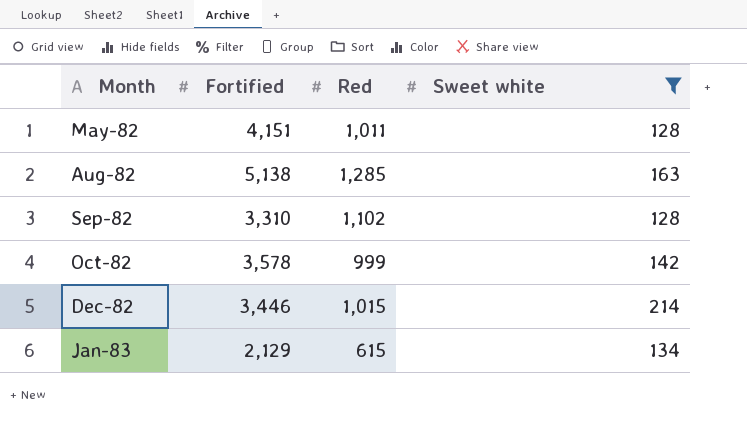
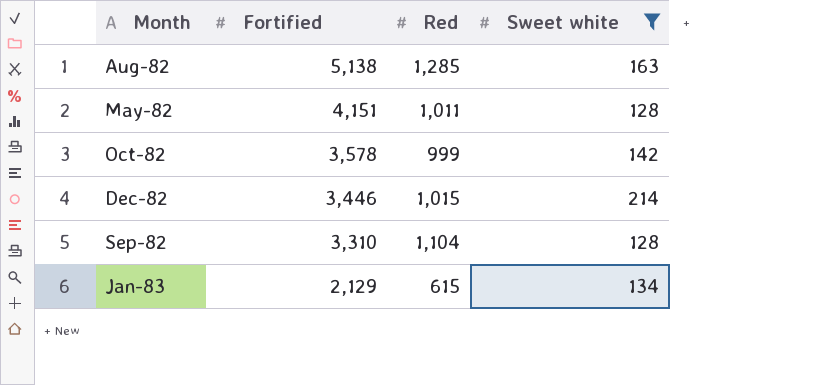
row order: Month ascending -> Fortified descending
Sep-82 | Red: 1,102 -> 1,104

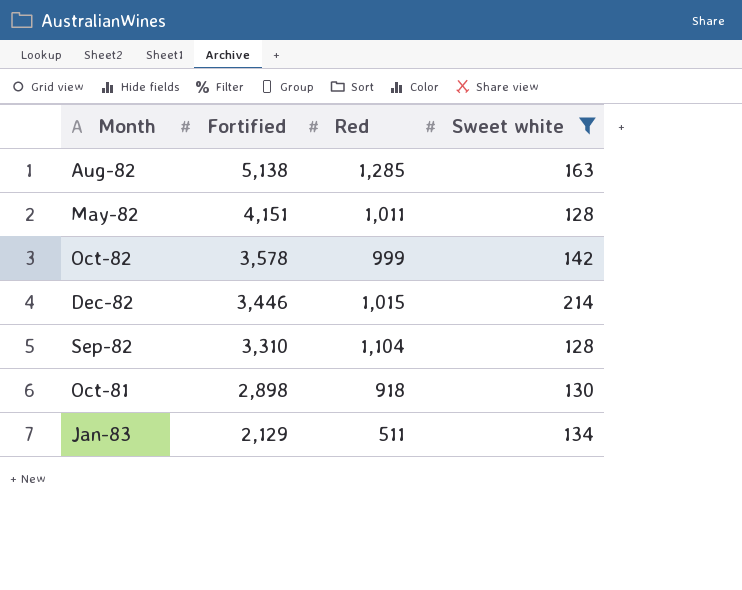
row Oct-81: none -> 2,898 | 918 | 130
Jan-83 | Red: 615 -> 511

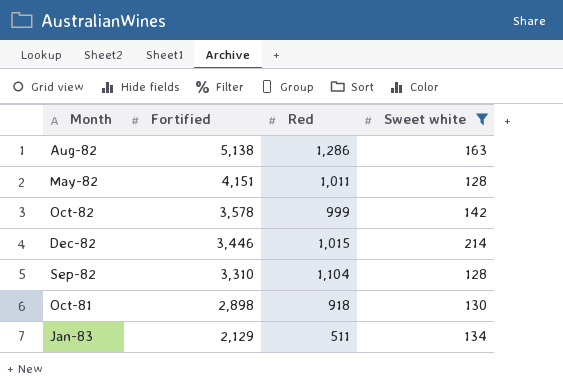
Aug-82 | Red: 1,285 -> 1,286

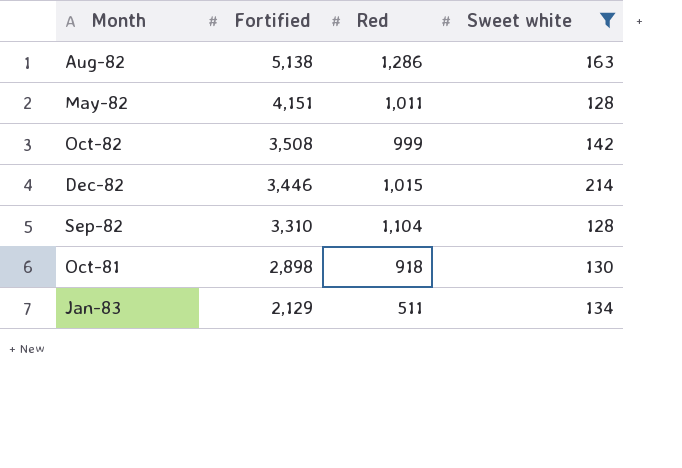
Oct-82 | Fortified: 3,578 -> 3,508

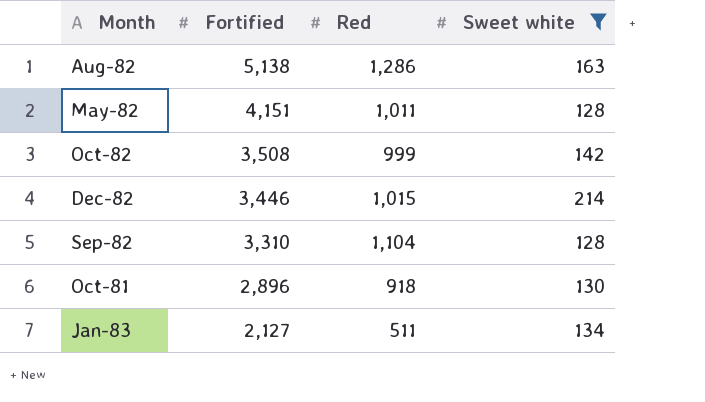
Oct-81 | Fortified: 2,898 -> 2,896
Jan-83 | Fortified: 2,129 -> 2,127

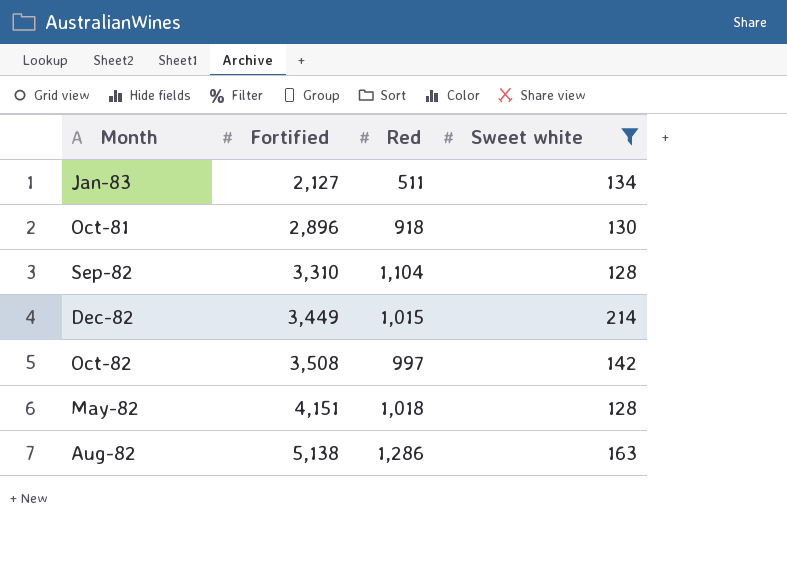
row order: Fortified descending -> Fortified ascending
Dec-82 | Fortified: 3,446 -> 3,449
Oct-82 | Red: 999 -> 997
May-82 | Red: 1,011 -> 1,018

